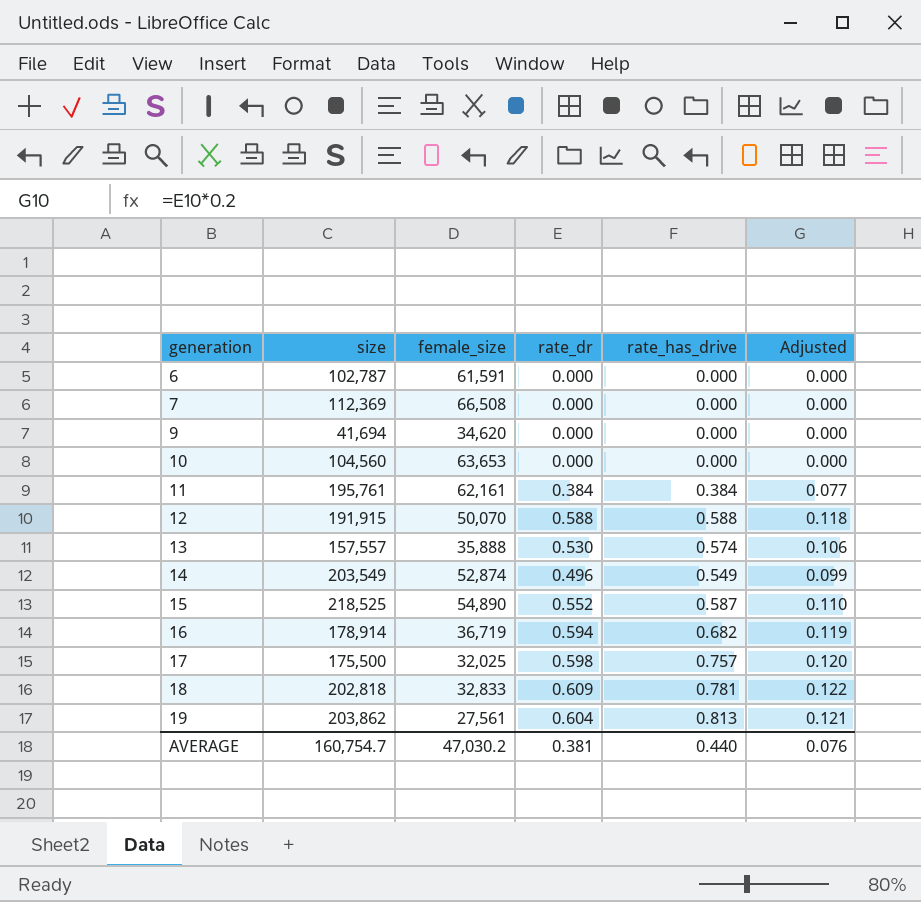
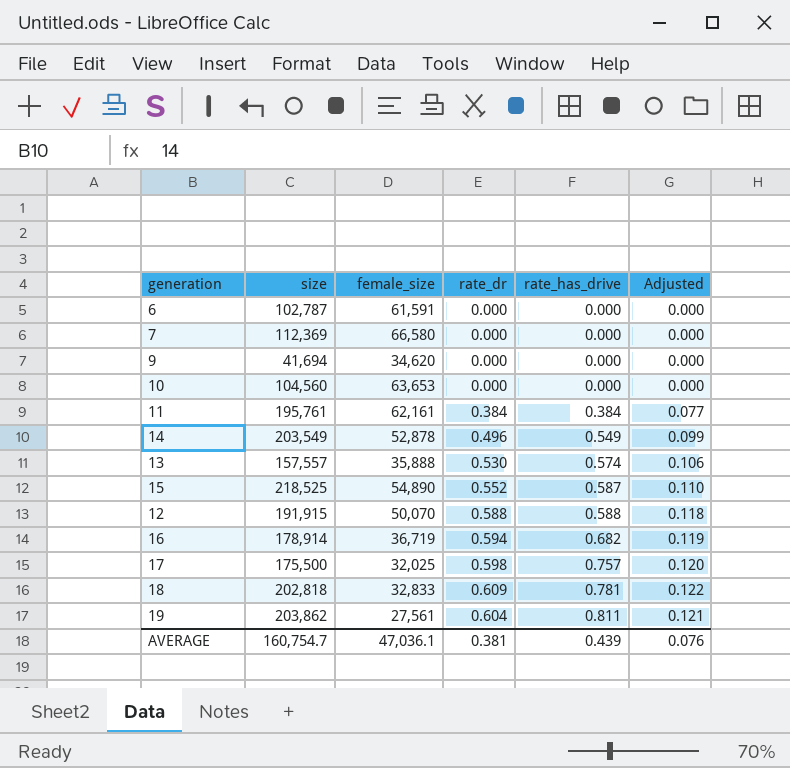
row order: generation ascending -> rate_has_drive ascending
7 | female_size: 66,508 -> 66,580
14 | female_size: 52,874 -> 52,878
19 | rate_has_drive: 0.813 -> 0.811
AVERAGE | female_size: 47,030.2 -> 47,036.1
AVERAGE | rate_has_drive: 0.440 -> 0.439

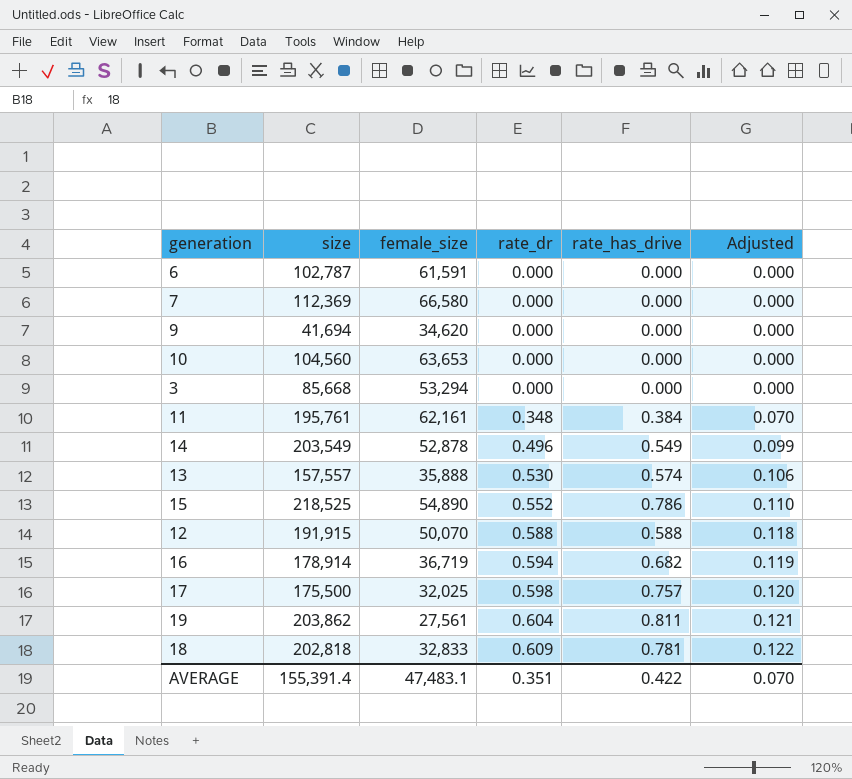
row order: rate_has_drive ascending -> rate_dr ascending
row 3: none -> 85,668 | 53,294 | 0.000 | 0.000 | 0.000
11 | rate_dr: 0.384 -> 0.348
11 | Adjusted: 0.077 -> 0.070
15 | rate_has_drive: 0.587 -> 0.786
AVERAGE | size: 160,754.7 -> 155,391.4
AVERAGE | female_size: 47,036.1 -> 47,483.1
AVERAGE | rate_dr: 0.381 -> 0.351
AVERAGE | rate_has_drive: 0.439 -> 0.422
AVERAGE | Adjusted: 0.076 -> 0.070

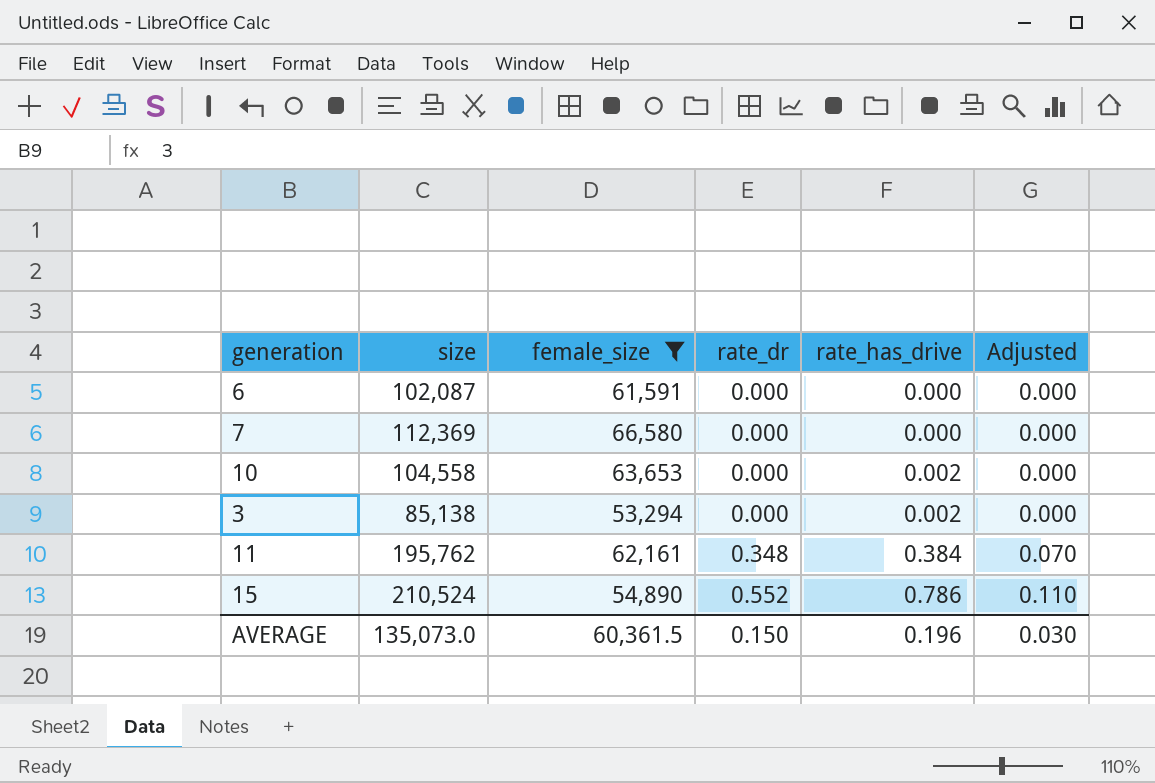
filter: none -> female_size >= 53,294
6 | size: 102,787 -> 102,087
10 | size: 104,560 -> 104,558
10 | rate_has_drive: 0.000 -> 0.002
3 | size: 85,668 -> 85,138
3 | rate_has_drive: 0.000 -> 0.002
11 | size: 195,761 -> 195,762
15 | size: 218,525 -> 210,524
AVERAGE | size: 155,391.4 -> 135,073.0
AVERAGE | female_size: 47,483.1 -> 60,361.5
AVERAGE | rate_dr: 0.351 -> 0.150
AVERAGE | rate_has_drive: 0.422 -> 0.196
AVERAGE | Adjusted: 0.070 -> 0.030

